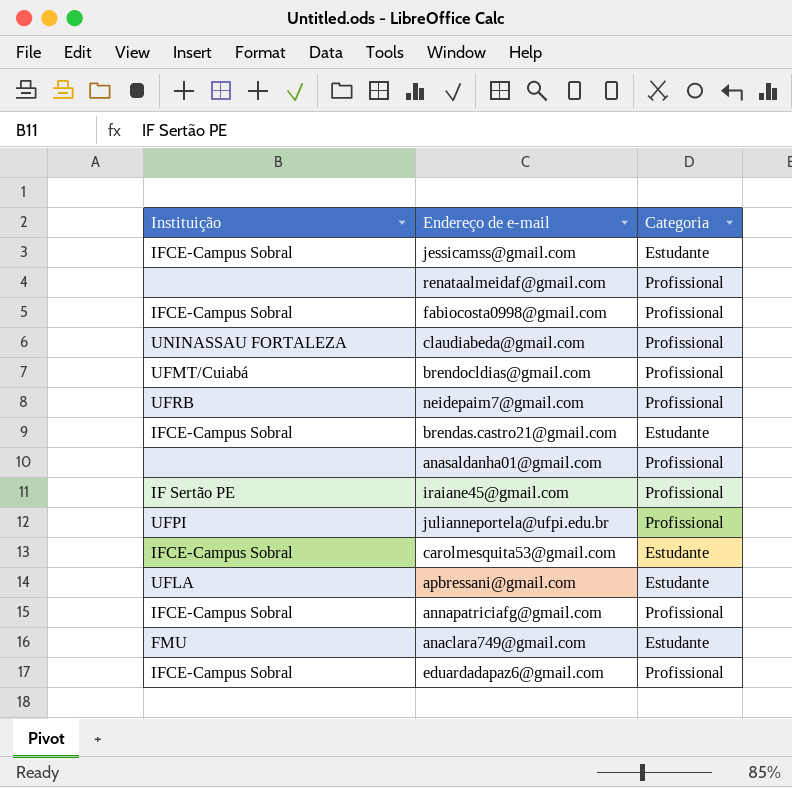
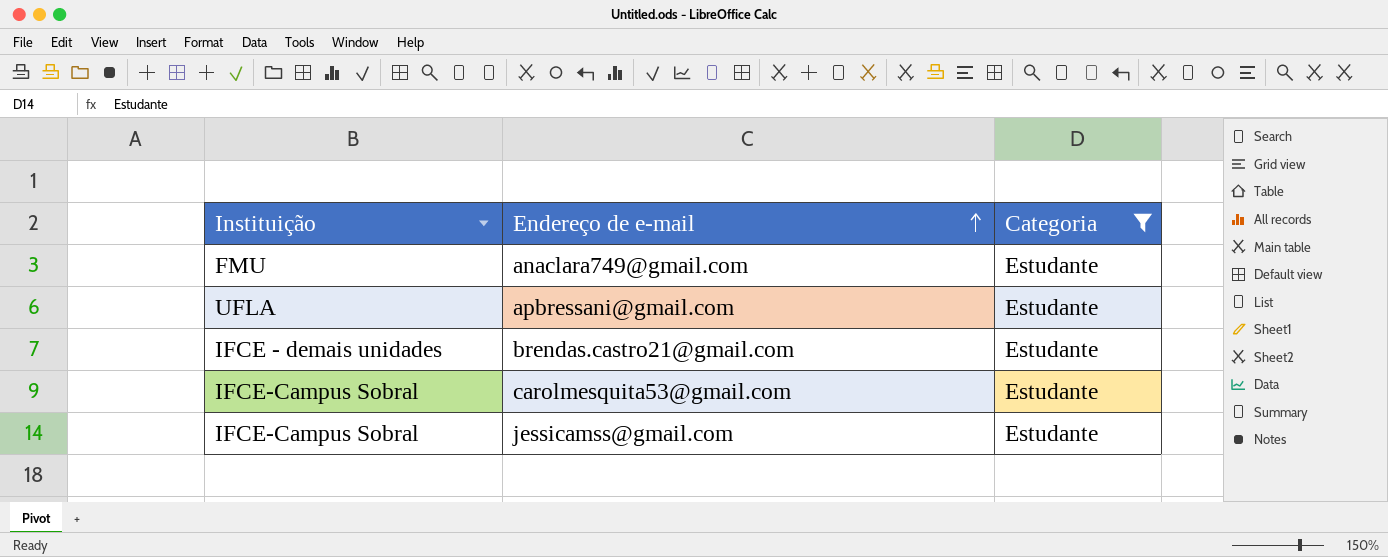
filter: none -> Categoria = Estudante
row order: none -> Endereço de e-mail ascending
brendas.castro21@gmail.com | Instituição: IFCE-Campus Sobral -> IFCE - demais unidades

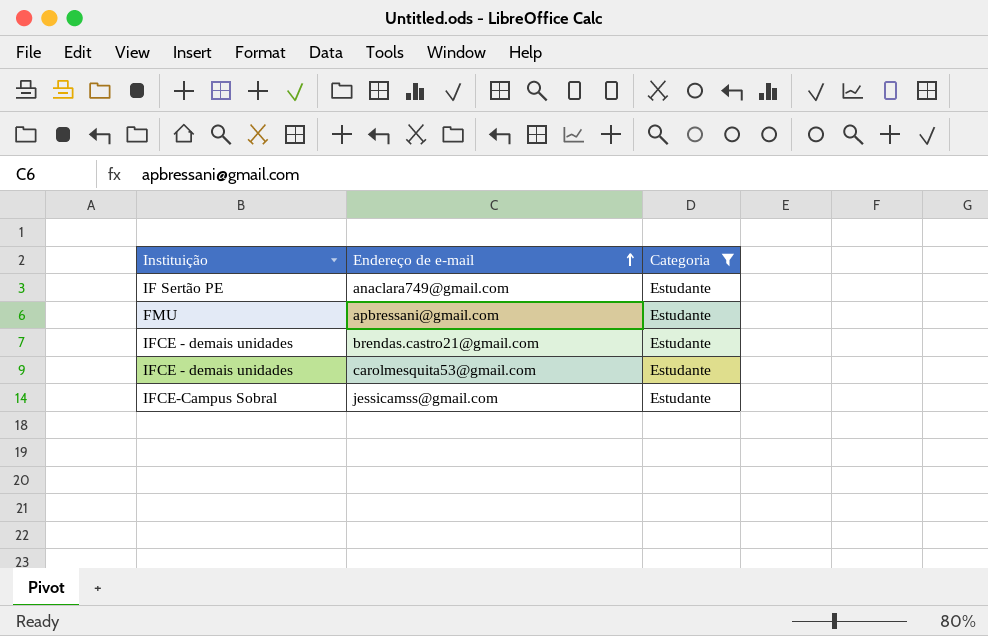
anaclara749@gmail.com | Instituição: FMU -> IF Sertão PE
apbressani@gmail.com | Instituição: UFLA -> FMU
carolmesquita53@gmail.com | Instituição: IFCE-Campus Sobral -> IFCE - demais unidades

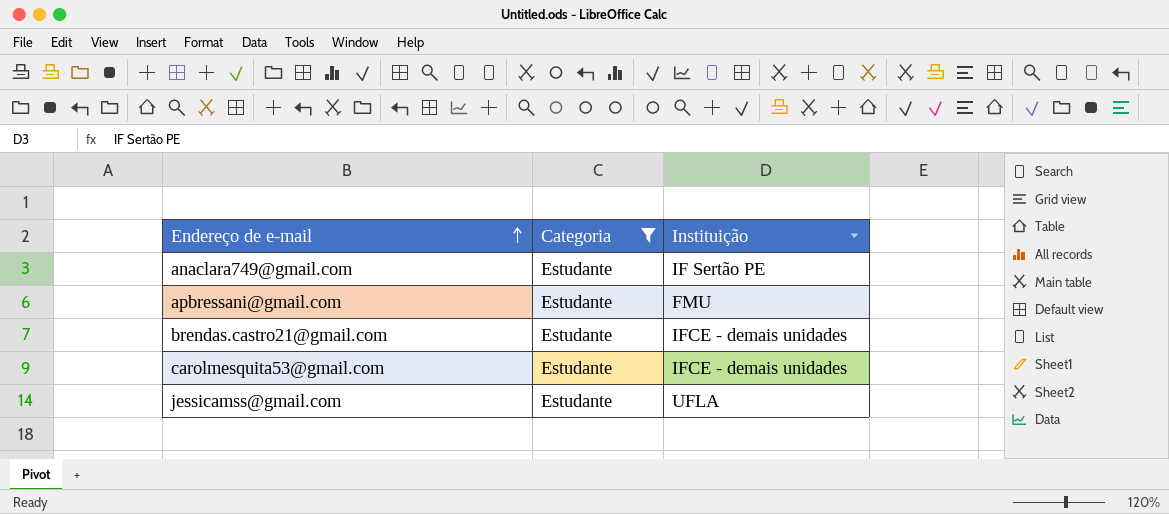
column Instituição | position: 1 -> 3
jessicamss@gmail.com | Instituição: IFCE-Campus Sobral -> UFLA

